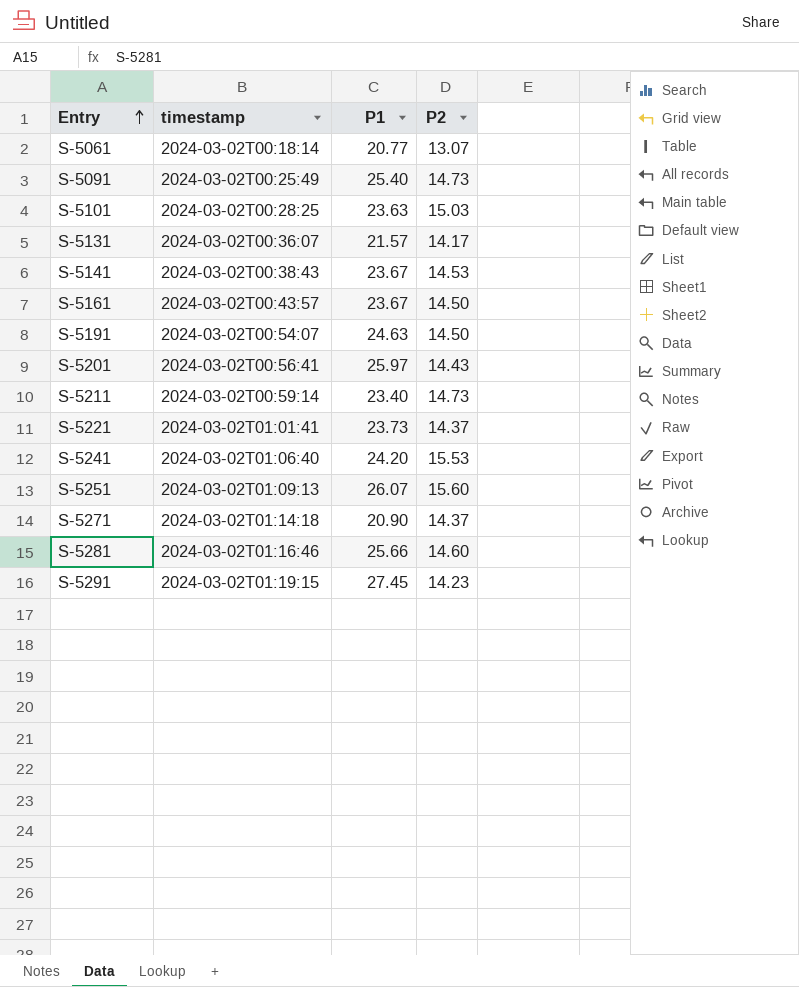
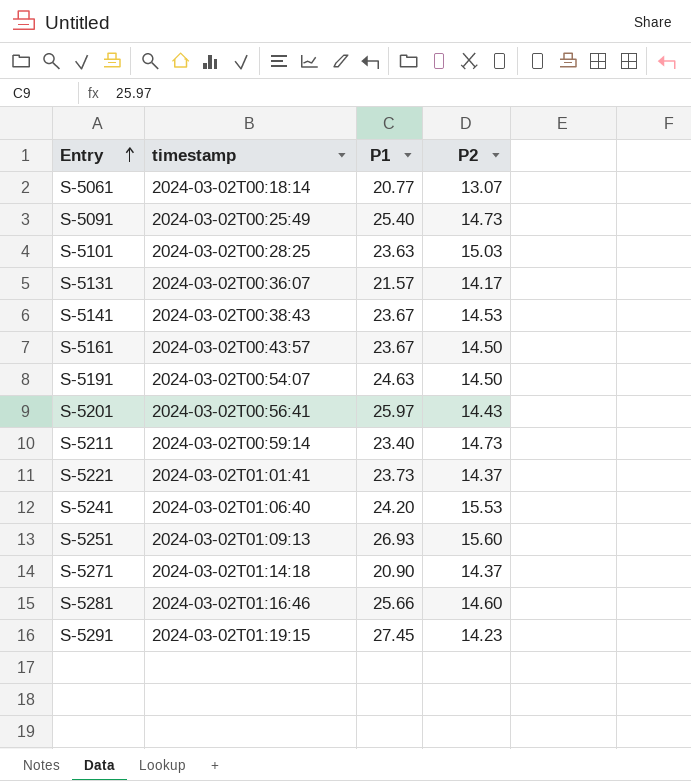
S-5251 | P1: 26.07 -> 26.93

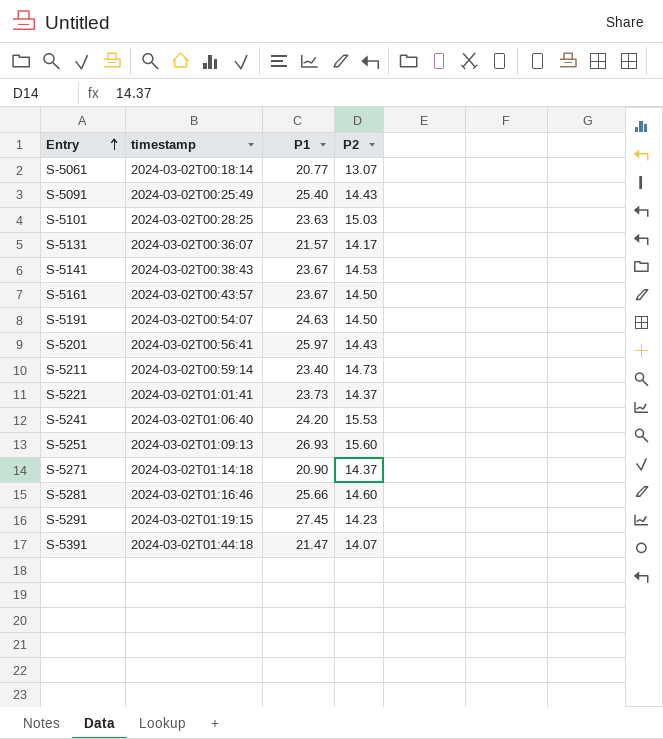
S-5091 | P2: 14.73 -> 14.43
row S-5391: none -> 2024-03-02T01:44:18 | 21.47 | 14.07

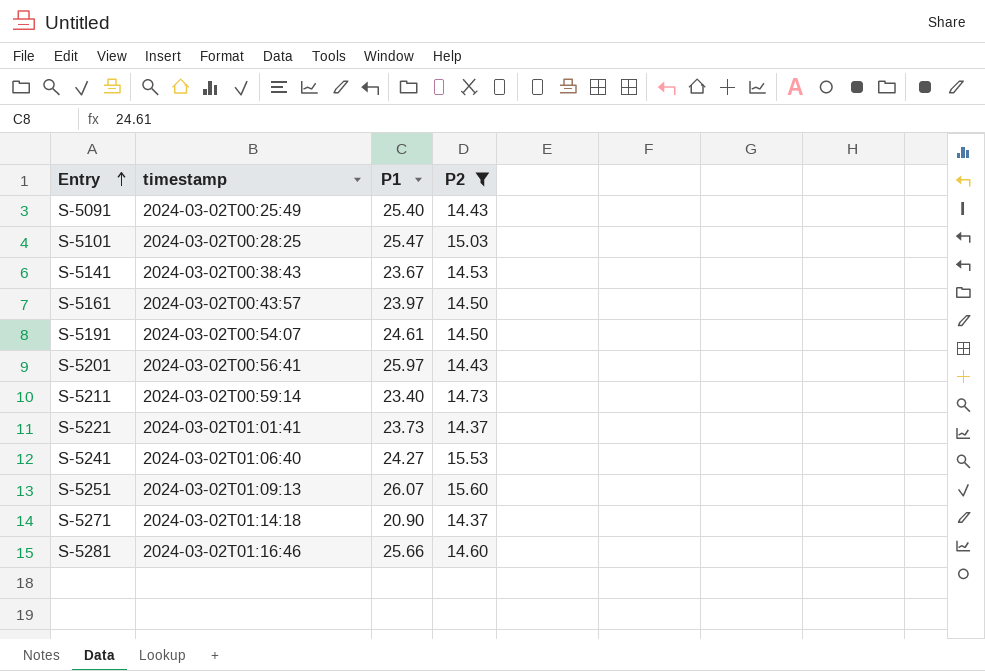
filter: none -> P2 >= 14.37
S-5101 | P1: 23.63 -> 25.47
S-5161 | P1: 23.67 -> 23.97
S-5191 | P1: 24.63 -> 24.61
S-5241 | P1: 24.20 -> 24.27
S-5251 | P1: 26.93 -> 26.07

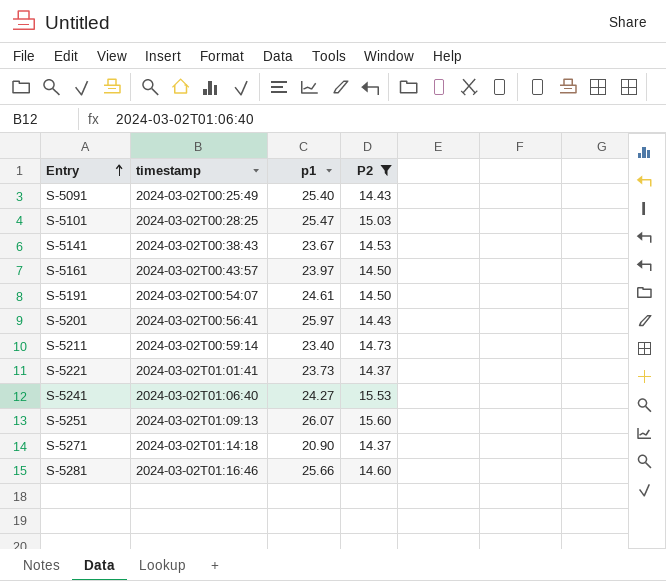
column name: P1 -> p1

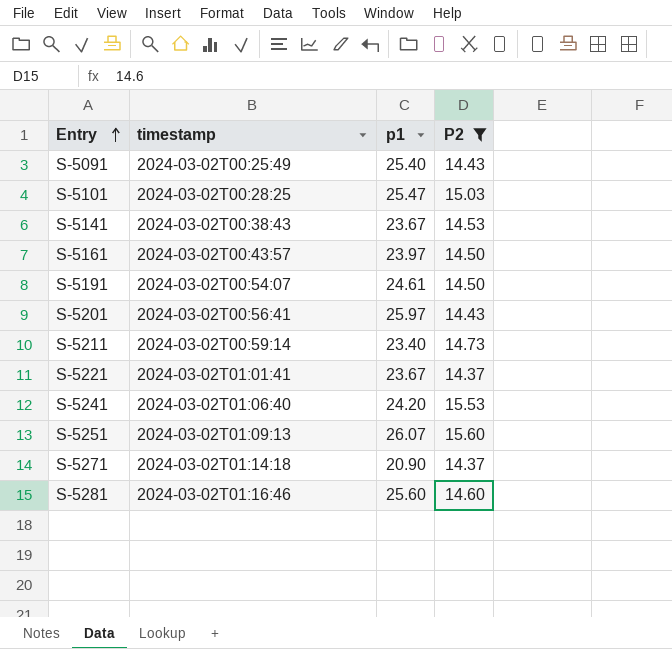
S-5221 | p1: 23.73 -> 23.67
S-5241 | p1: 24.27 -> 24.20
S-5281 | p1: 25.66 -> 25.60

